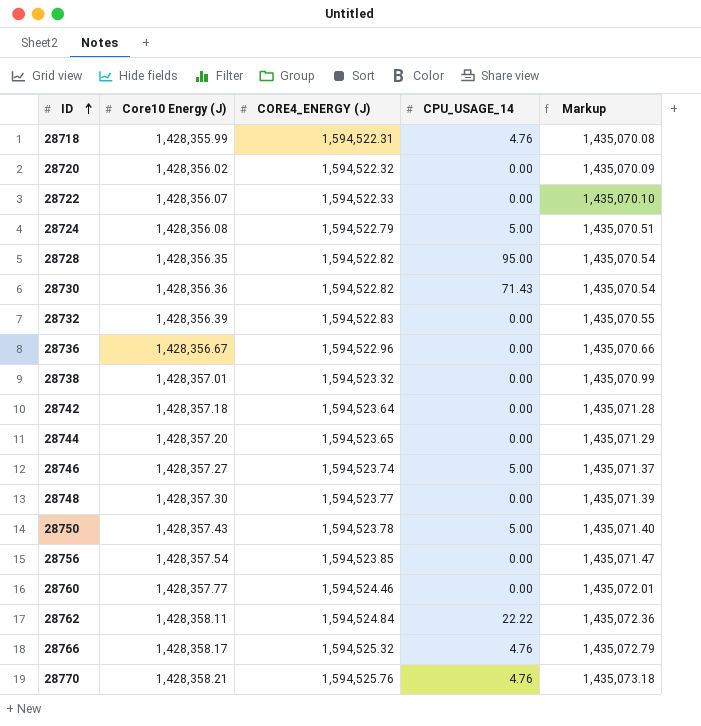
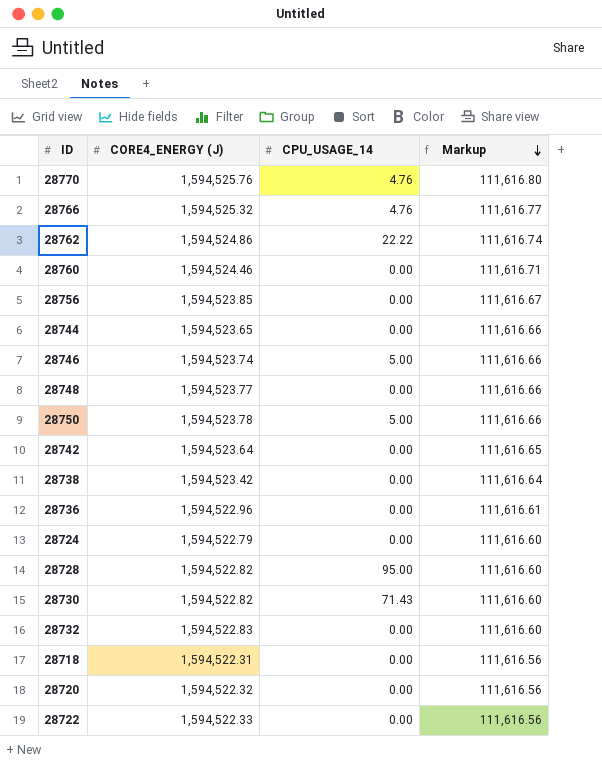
row order: ID ascending -> Markup descending
column Core10 Energy (J) | position: 2 -> none
column Markup | formula: [CORE4_ENERGY (J)] * 0.9 -> [CORE4_ENERGY (J)] * 0.07
28762 | CORE4_ENERGY (J): 1,594,524.84 -> 1,594,524.86
28738 | CORE4_ENERGY (J): 1,594,523.32 -> 1,594,523.42
28724 | CPU_USAGE_14: 5.00 -> 0.00
28718 | CPU_USAGE_14: 4.76 -> 0.00

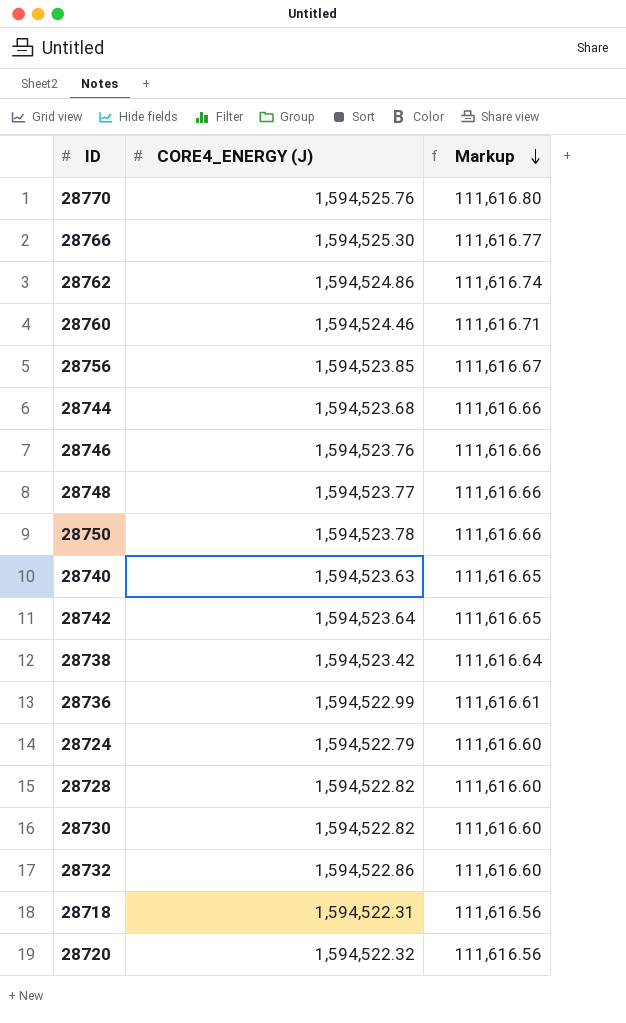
column CPU_USAGE_14 | position: 3 -> none
row 28722: 1,594,522.33 | 0.00 | 111,616.56 -> none
28766 | CORE4_ENERGY (J): 1,594,525.32 -> 1,594,525.30
28744 | CORE4_ENERGY (J): 1,594,523.65 -> 1,594,523.68
28746 | CORE4_ENERGY (J): 1,594,523.74 -> 1,594,523.76
row 28740: none -> 1,594,523.63 | 111,616.65
28736 | CORE4_ENERGY (J): 1,594,522.96 -> 1,594,522.99
28732 | CORE4_ENERGY (J): 1,594,522.83 -> 1,594,522.86

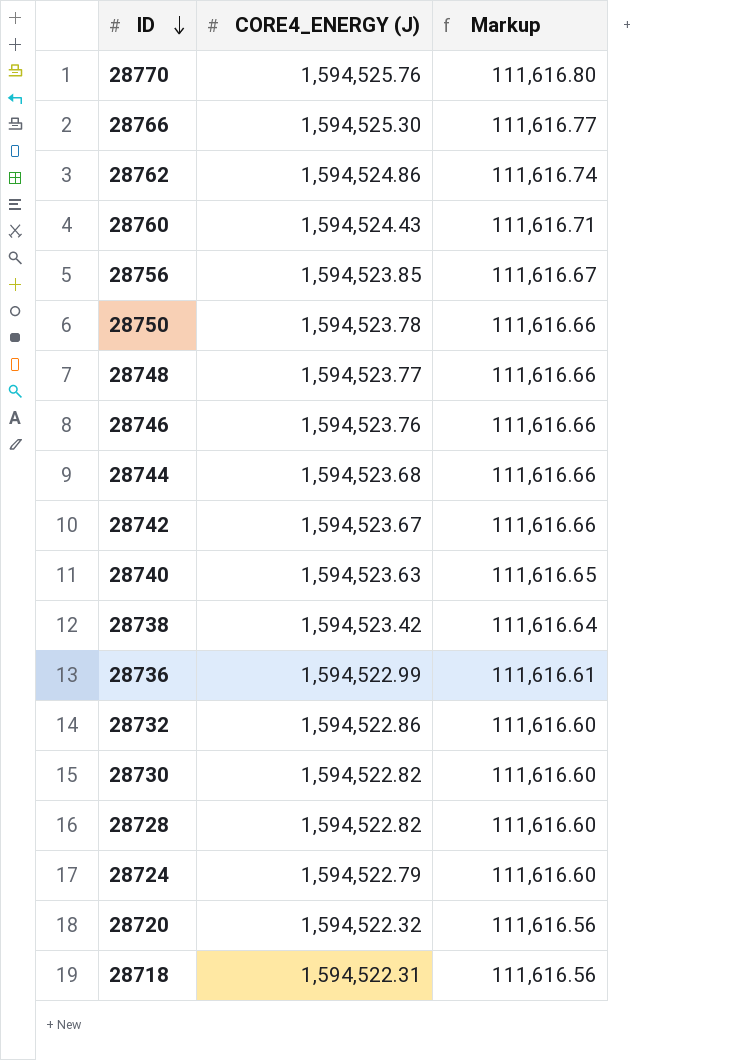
row order: Markup descending -> ID descending
28760 | CORE4_ENERGY (J): 1,594,524.46 -> 1,594,524.43
28742 | CORE4_ENERGY (J): 1,594,523.64 -> 1,594,523.67
28742 | Markup: 111,616.65 -> 111,616.66

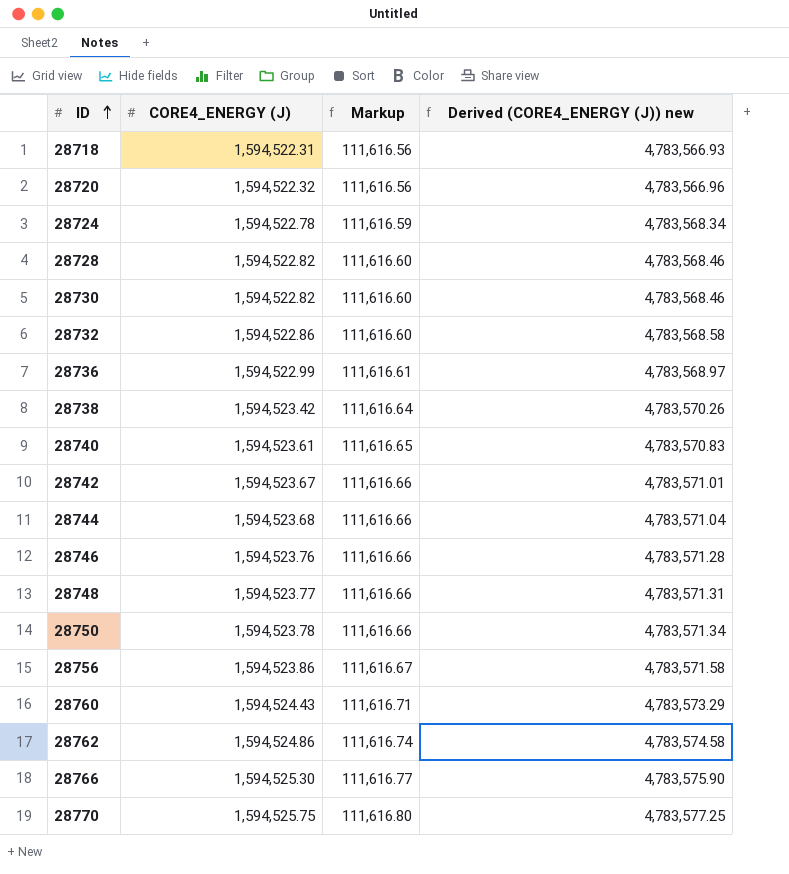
row order: ID descending -> ID ascending
column Derived (CORE4_ENERGY (J)) new | formula: none -> [CORE4_ENERGY (J)] * 3
28724 | CORE4_ENERGY (J): 1,594,522.79 -> 1,594,522.78
28724 | Markup: 111,616.60 -> 111,616.59
28740 | CORE4_ENERGY (J): 1,594,523.63 -> 1,594,523.61
28756 | CORE4_ENERGY (J): 1,594,523.85 -> 1,594,523.86
28770 | CORE4_ENERGY (J): 1,594,525.76 -> 1,594,525.75

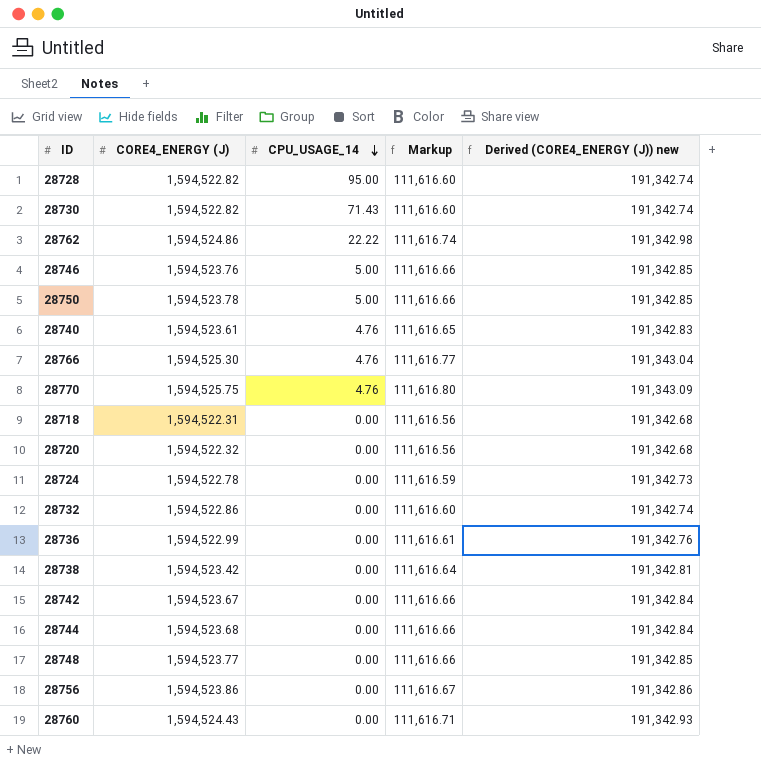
row order: ID ascending -> CPU_USAGE_14 descending
column CPU_USAGE_14 | position: none -> 3
column Derived (CORE4_ENERGY (J)) new | formula: [CORE4_ENERGY (J)] * 3 -> [CORE4_ENERGY (J)] * 0.12

